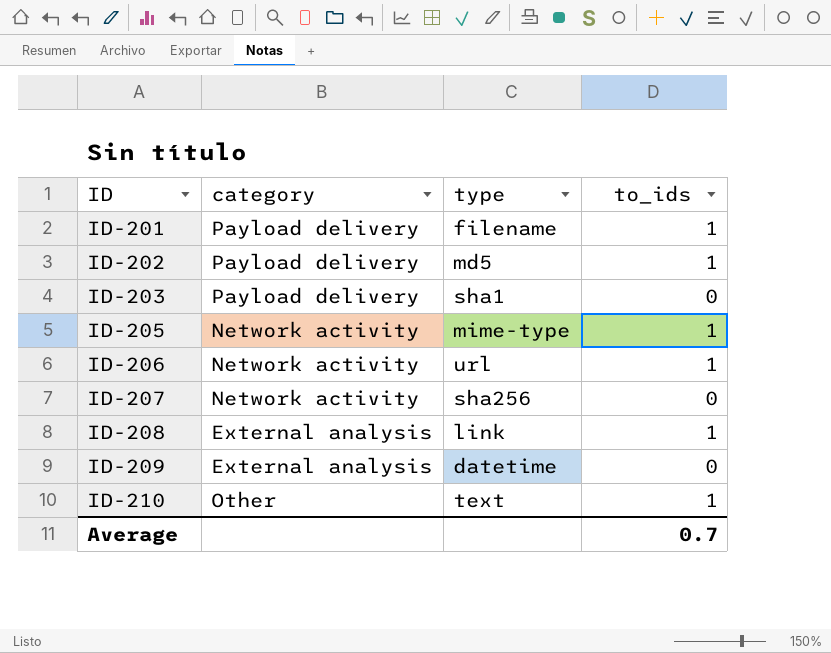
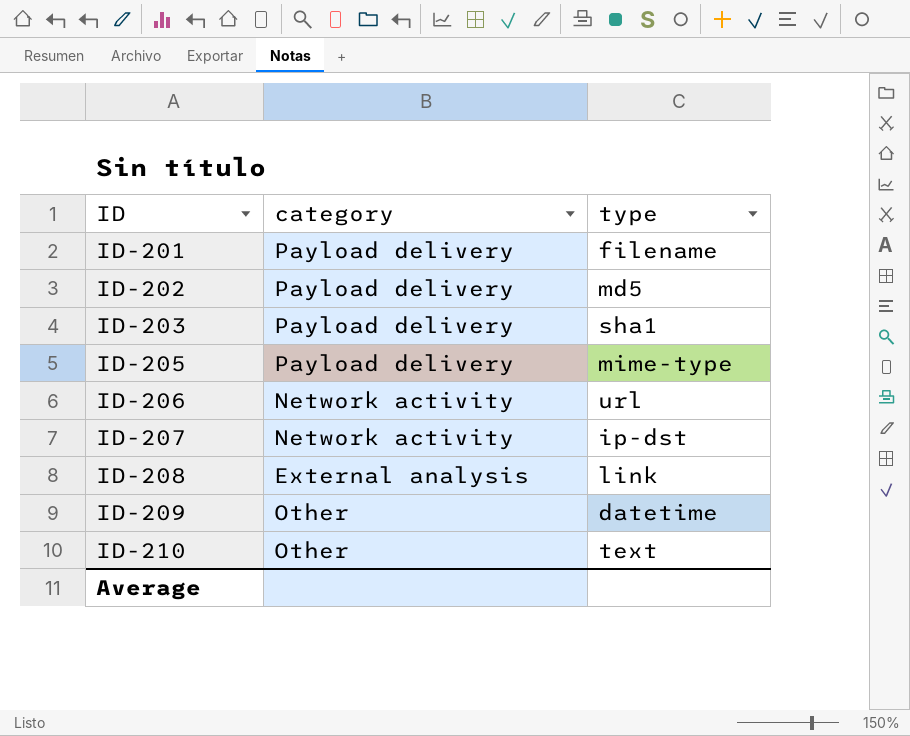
column to_ids | position: 4 -> none
ID-205 | category: Network activity -> Payload delivery
ID-207 | type: sha256 -> ip-dst
ID-209 | category: External analysis -> Other

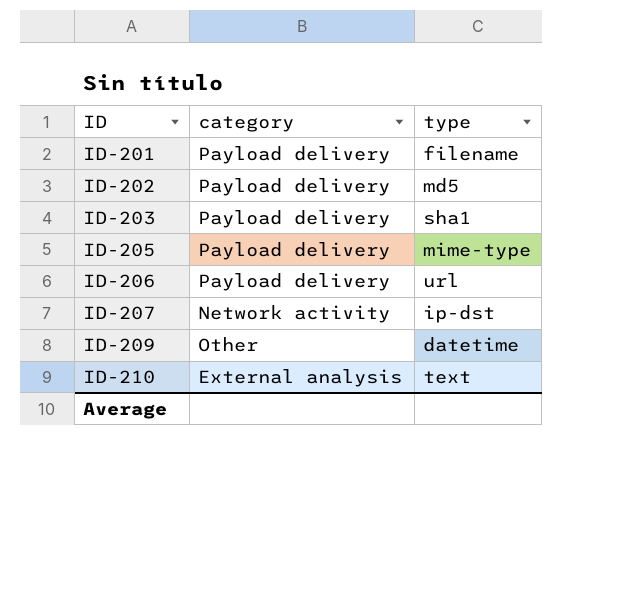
row ID-208: External analysis | link -> none
ID-206 | category: Network activity -> Payload delivery
ID-210 | category: Other -> External analysis

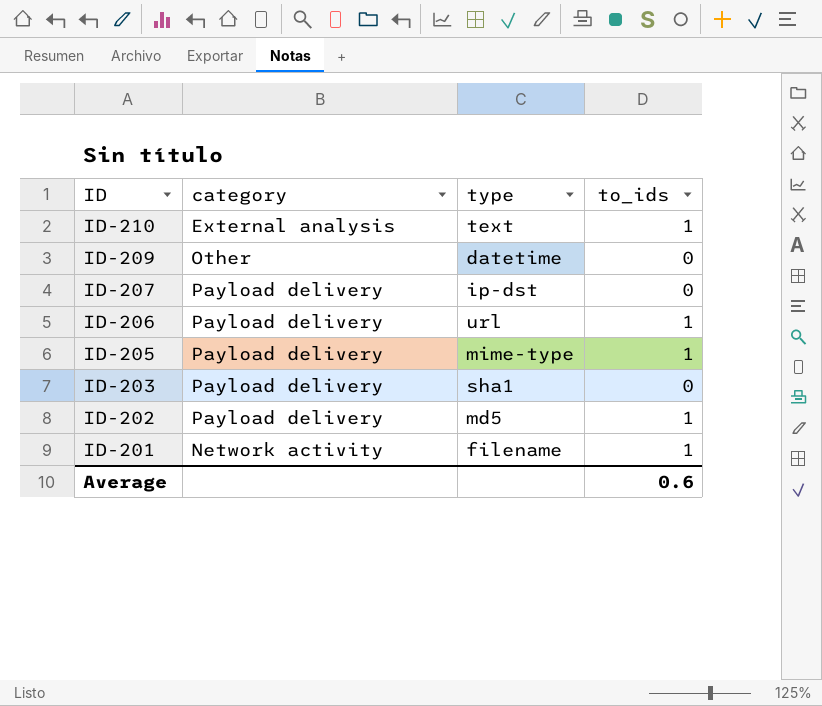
row order: ID ascending -> ID descending
column to_ids | position: none -> 4
ID-207 | category: Network activity -> Payload delivery
ID-201 | category: Payload delivery -> Network activity

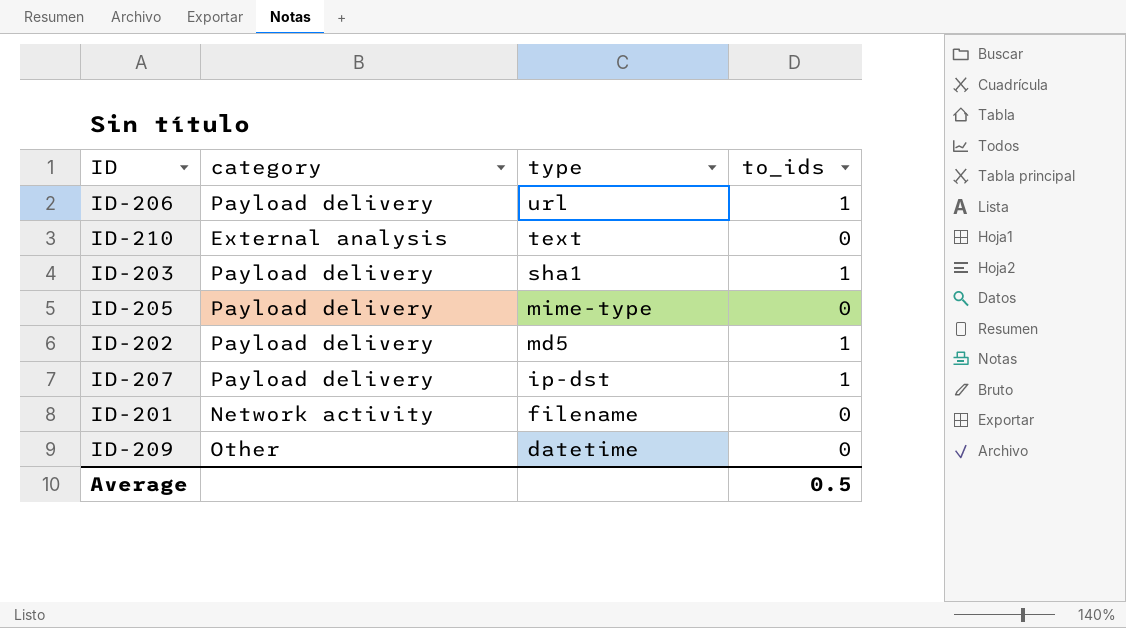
row order: ID descending -> type descending
ID-210 | to_ids: 1 -> 0
ID-203 | to_ids: 0 -> 1
ID-205 | to_ids: 1 -> 0
ID-207 | to_ids: 0 -> 1
ID-201 | to_ids: 1 -> 0
Average | to_ids: 0.6 -> 0.5

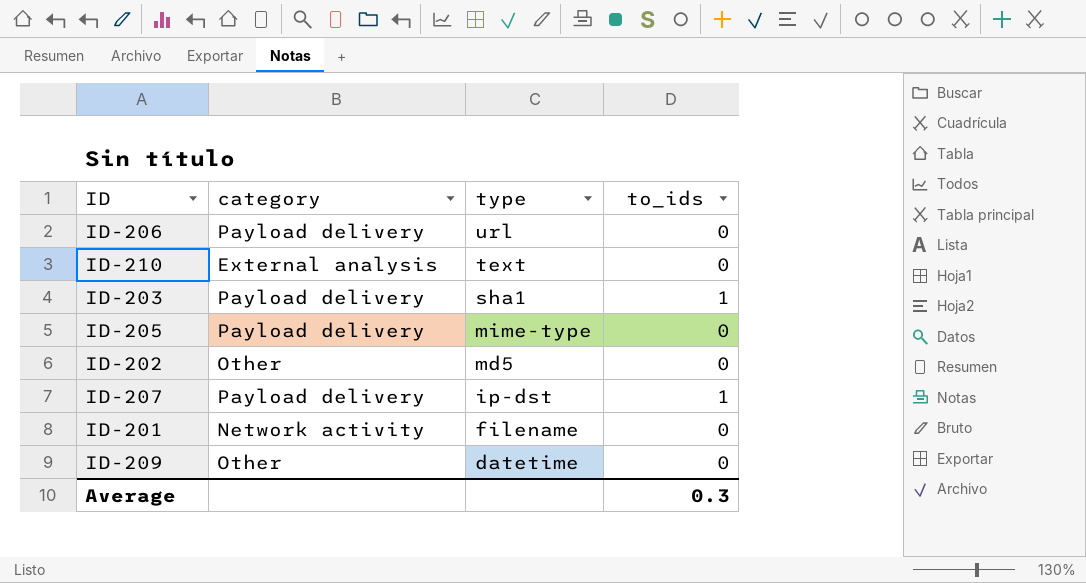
ID-206 | to_ids: 1 -> 0
ID-202 | category: Payload delivery -> Other
ID-202 | to_ids: 1 -> 0
Average | to_ids: 0.5 -> 0.3

